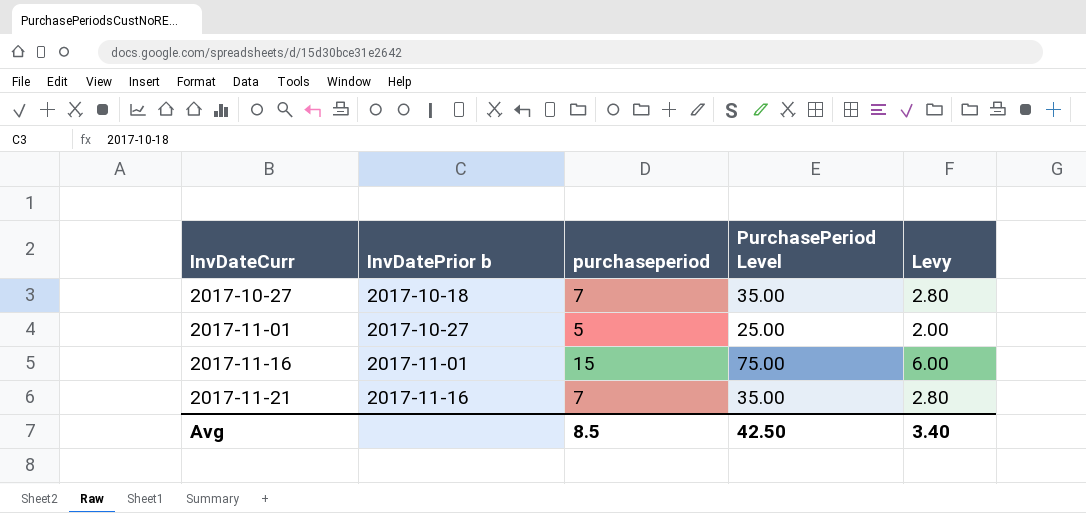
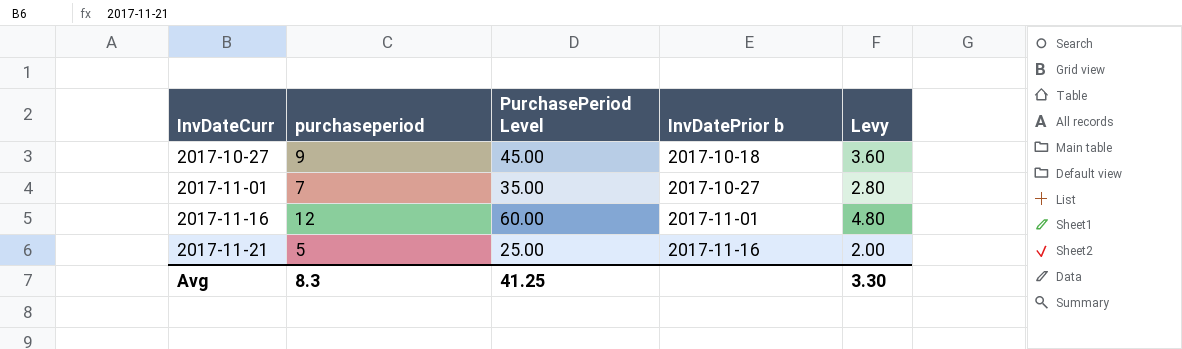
column InvDatePrior b | position: 2 -> 4
2017-10-27 | purchaseperiod: 7 -> 9
2017-10-27 | PurchasePeriod Level: 35.00 -> 45.00
2017-10-27 | Levy: 2.80 -> 3.60
2017-11-01 | purchaseperiod: 5 -> 7
2017-11-01 | PurchasePeriod Level: 25.00 -> 35.00
2017-11-01 | Levy: 2.00 -> 2.80
2017-11-16 | purchaseperiod: 15 -> 12
2017-11-16 | PurchasePeriod Level: 75.00 -> 60.00
2017-11-16 | Levy: 6.00 -> 4.80
2017-11-21 | purchaseperiod: 7 -> 5
2017-11-21 | PurchasePeriod Level: 35.00 -> 25.00
2017-11-21 | Levy: 2.80 -> 2.00
Avg | purchaseperiod: 8.5 -> 8.3
Avg | PurchasePeriod Level: 42.50 -> 41.25
Avg | Levy: 3.40 -> 3.30

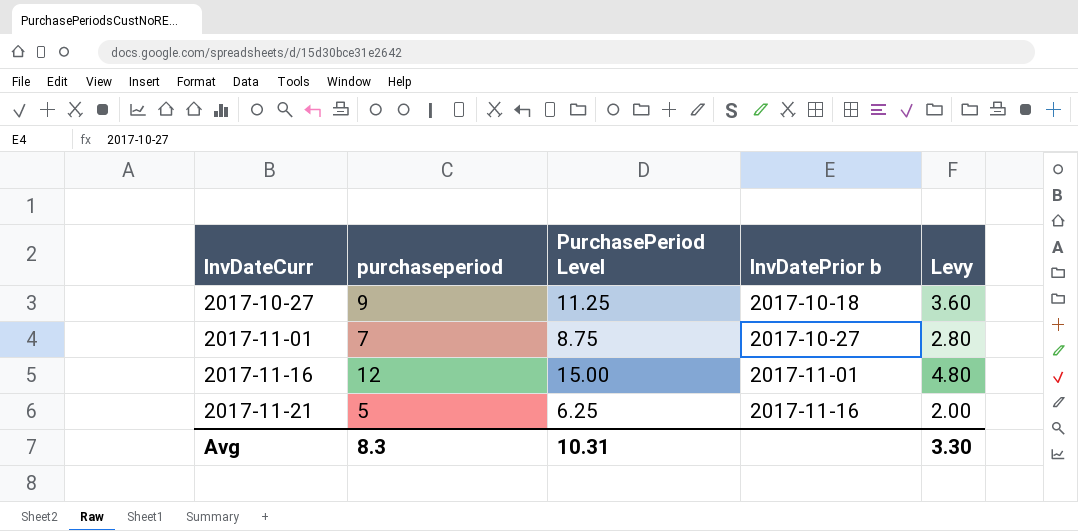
column PurchasePeriod Level | formula: [purchaseperiod] * 5 -> [purchaseperiod] * 1.25
Avg | PurchasePeriod Level: 41.25 -> 10.31

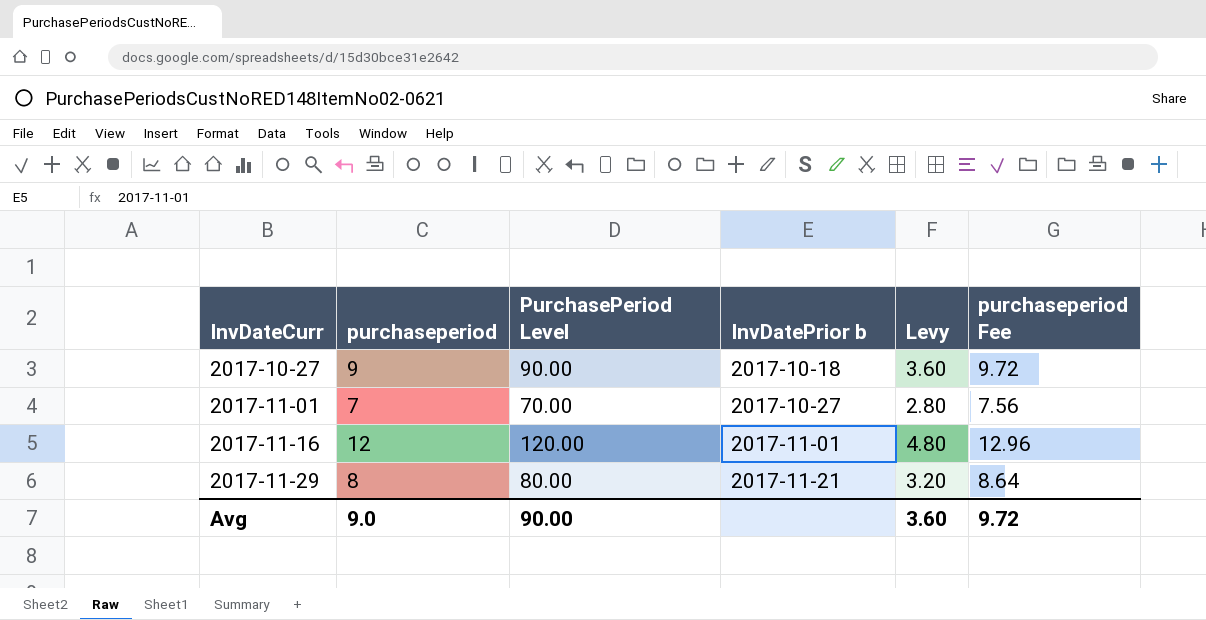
column PurchasePeriod Level | formula: [purchaseperiod] * 1.25 -> [purchaseperiod] * 10
column purchaseperiod Fee | formula: none -> [purchaseperiod] * 1.08
row 2017-11-21: 5 | 6.25 | 2017-11-16 | 2.00 -> none
row 2017-11-29: none -> 8 | 80.00 | 2017-11-21 | 3.20 | 8.64
Avg | purchaseperiod: 8.3 -> 9.0
Avg | PurchasePeriod Level: 10.31 -> 90.00
Avg | Levy: 3.30 -> 3.60

